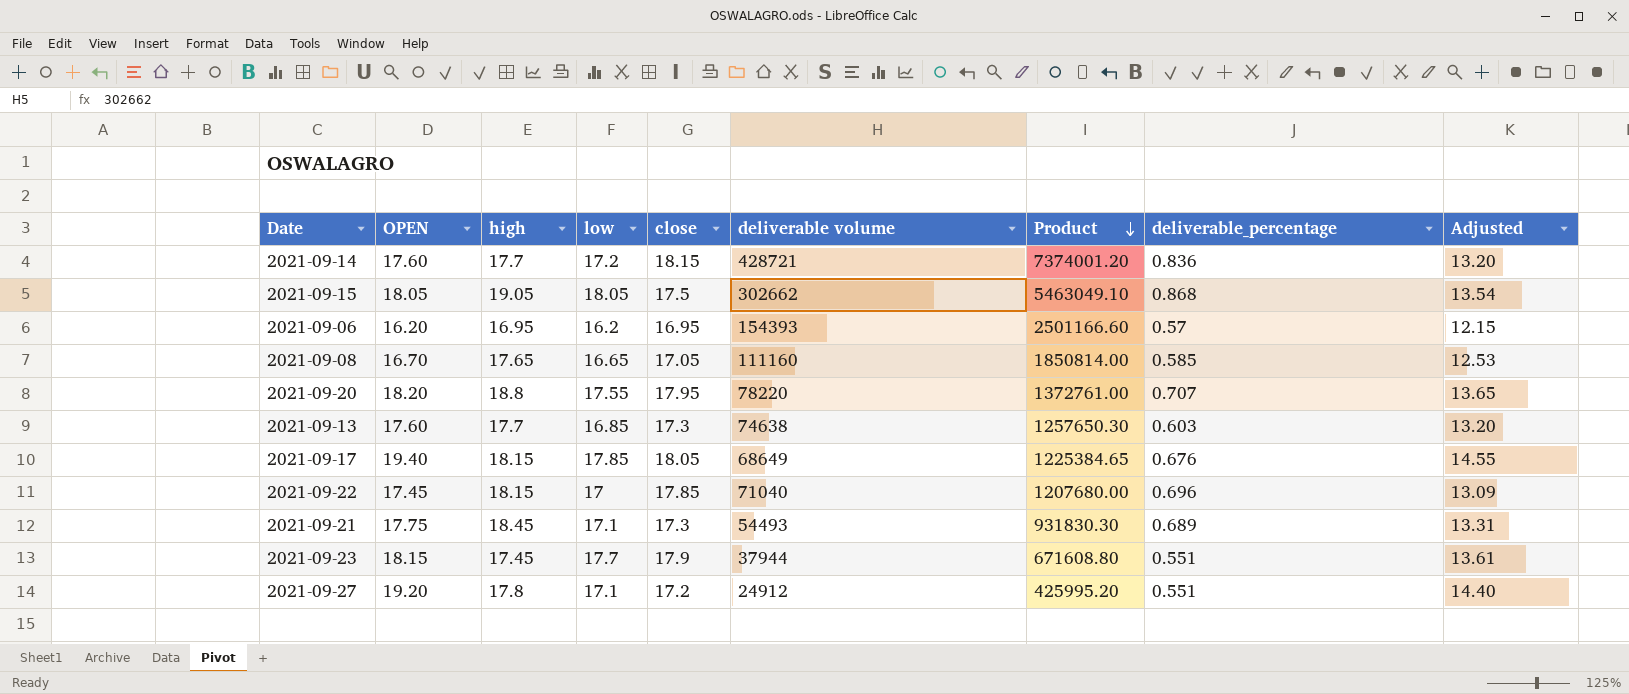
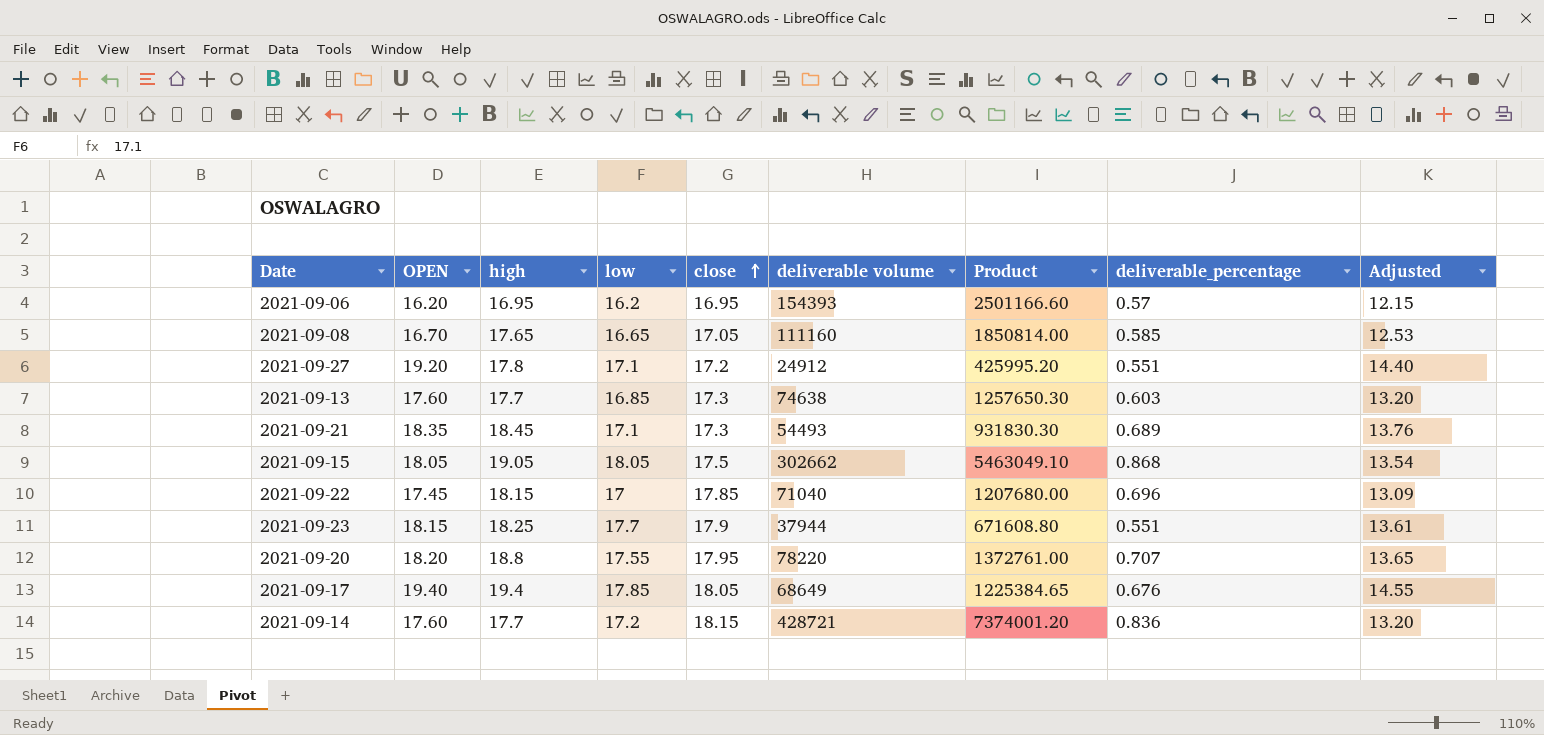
row order: Product descending -> close ascending
2021-09-21 | OPEN: 17.75 -> 18.35
2021-09-21 | Adjusted: 13.31 -> 13.76
2021-09-23 | high: 17.45 -> 18.25
2021-09-17 | high: 18.15 -> 19.4

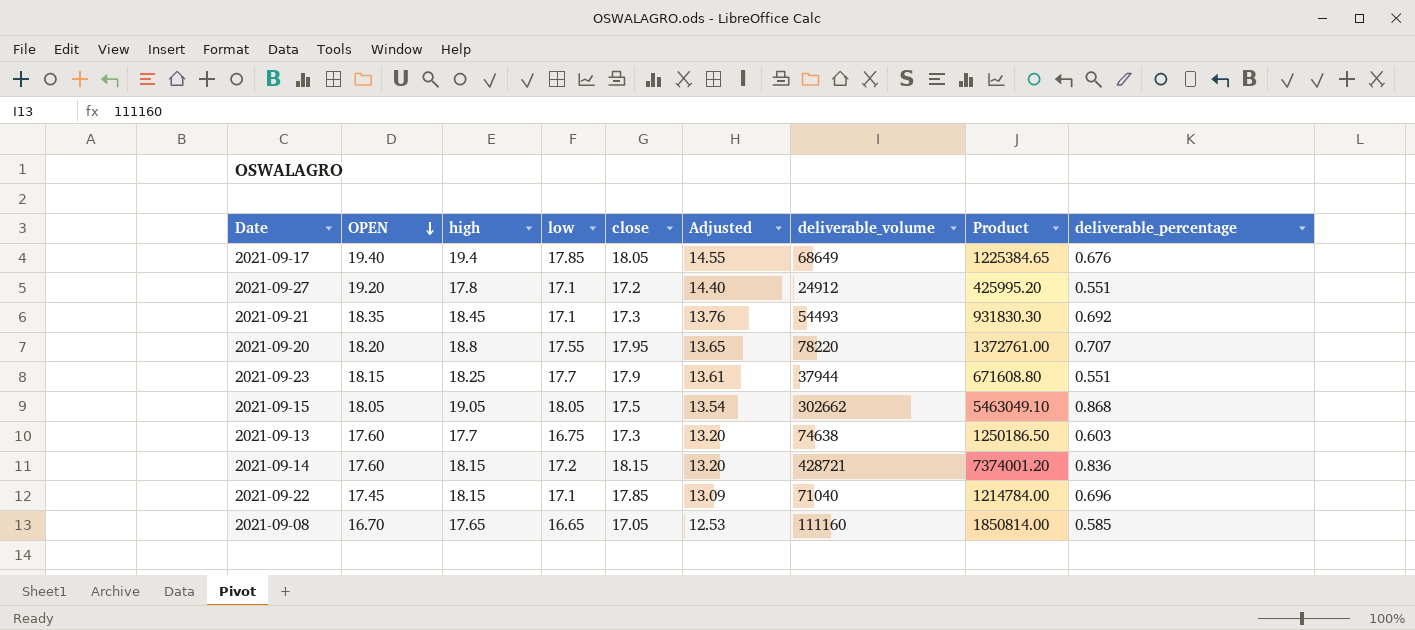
row order: close ascending -> OPEN descending
column Adjusted | position: 9 -> 6
column name: deliverable volume -> deliverable_volume
row 2021-09-06: 16.20 | 16.95 | 16.2 | 16.95 | 154393 | 2501166.60 | 0.57 | 12.15 -> none
2021-09-21 | deliverable_percentage: 0.689 -> 0.692
2021-09-13 | low: 16.85 -> 16.75
2021-09-13 | Product: 1257650.30 -> 1250186.50
2021-09-14 | high: 17.7 -> 18.15
2021-09-22 | low: 17 -> 17.1
2021-09-22 | Product: 1207680.00 -> 1214784.00

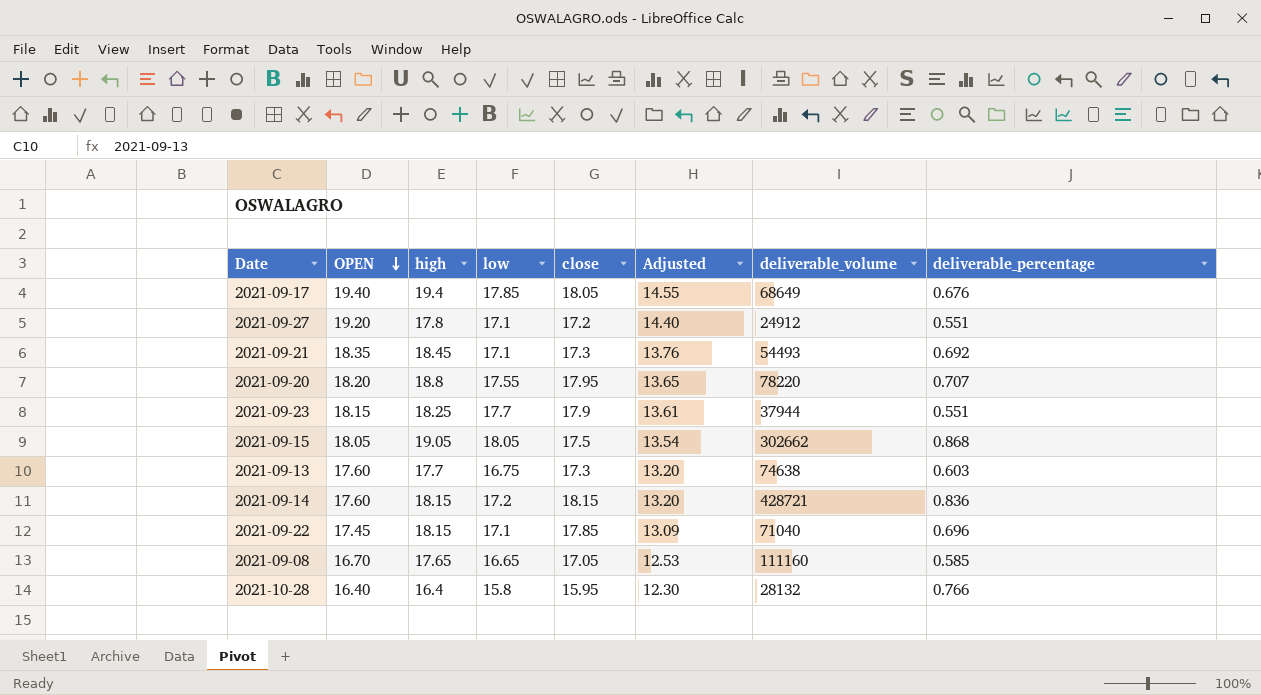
column Product | formula: [low] * [deliverable_volume] -> none
row 2021-10-28: none -> 16.40 | 16.4 | 15.8 | 15.95 | 12.30 | 28132 | 0.766

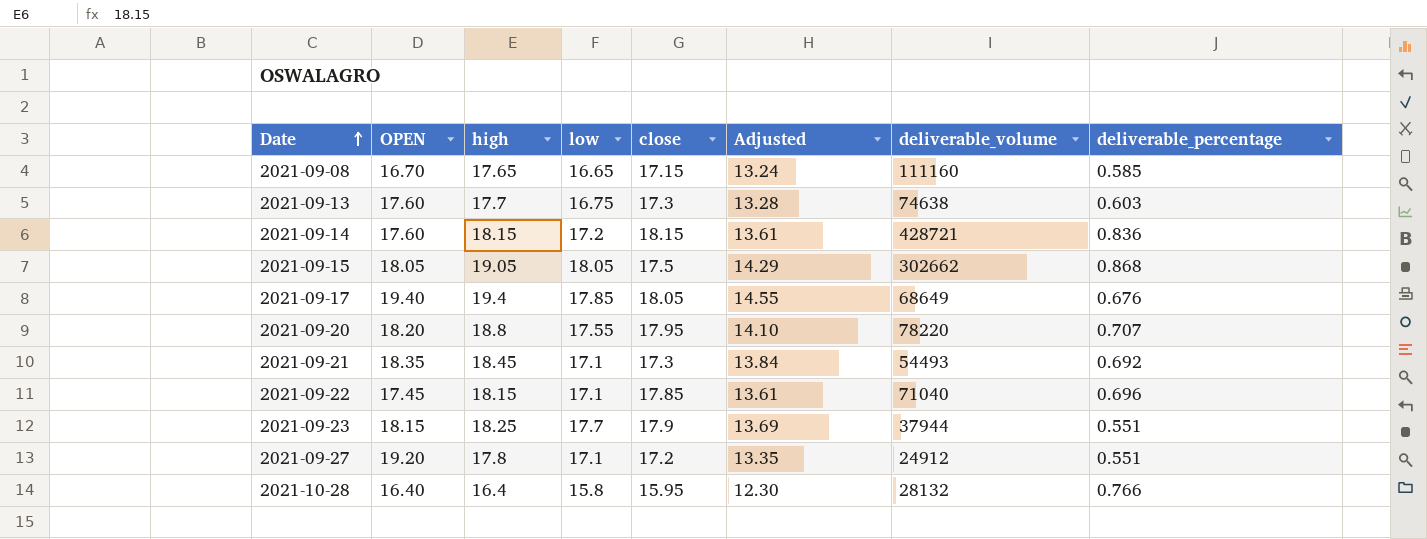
row order: OPEN descending -> Date ascending
column Adjusted | formula: [OPEN] * 0.75 -> [high] * 0.75
2021-09-08 | close: 17.05 -> 17.15

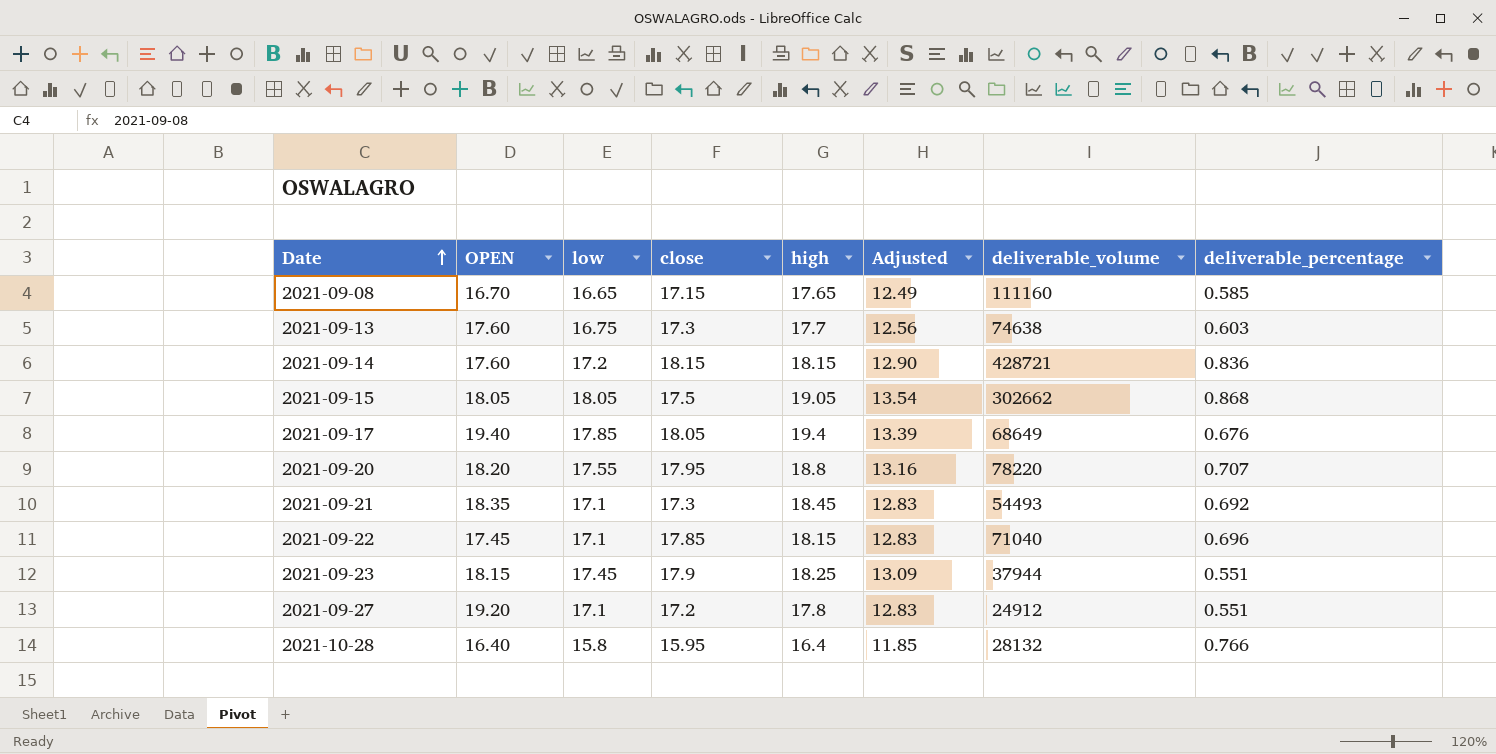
column high | position: 3 -> 5
column Adjusted | formula: [high] * 0.75 -> [low] * 0.75
2021-09-23 | low: 17.7 -> 17.45

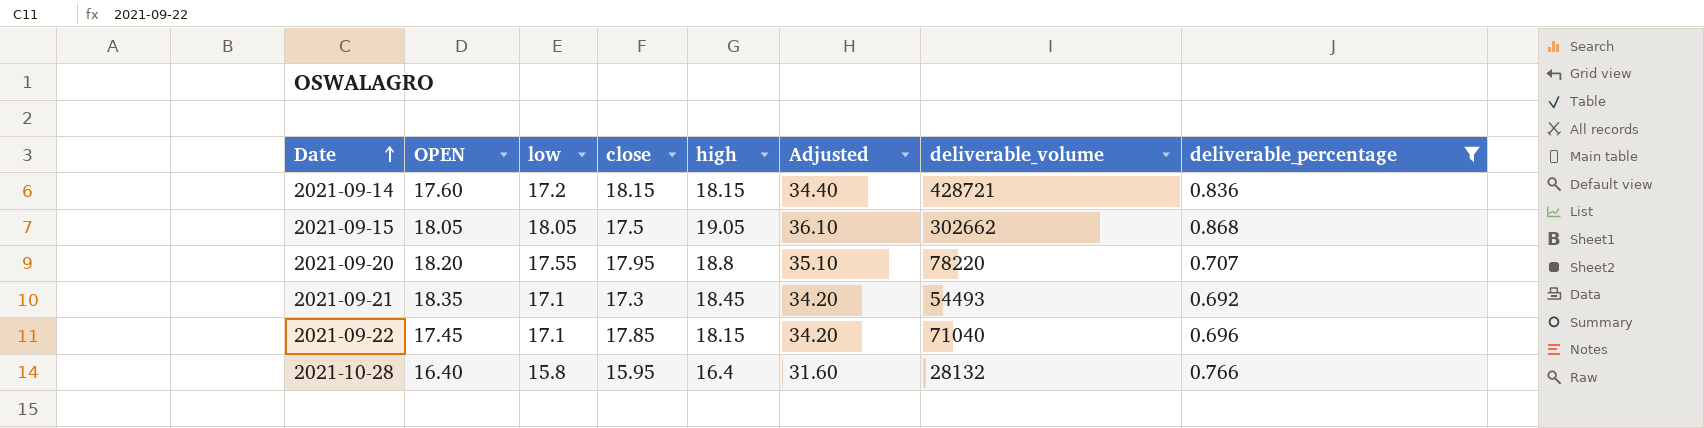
filter: none -> deliverable_percentage >= 0.692
column Adjusted | formula: [low] * 0.75 -> [low] * 2

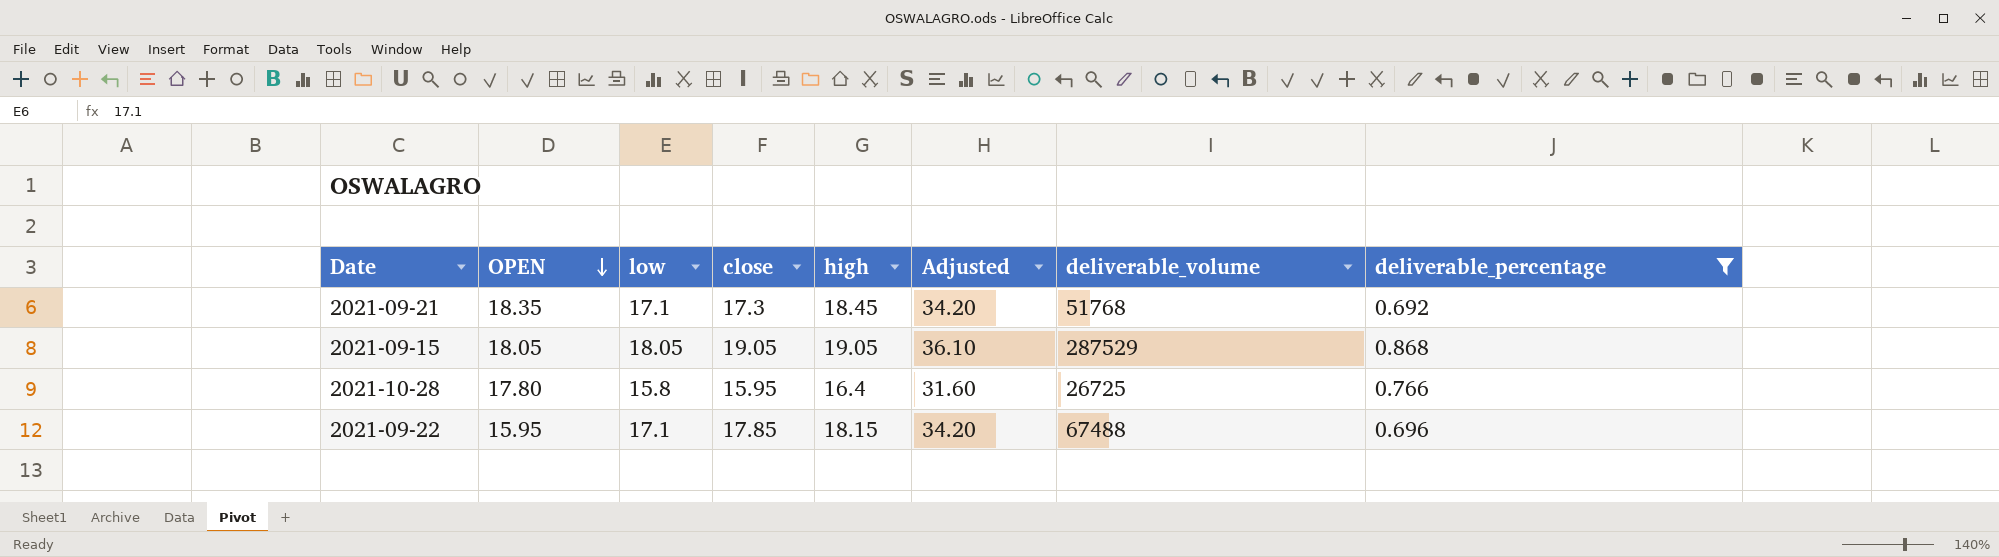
row order: Date ascending -> OPEN descending
row 2021-09-14: 17.60 | 17.2 | 18.15 | 18.15 | 34.40 | 428721 | 0.836 -> none
row 2021-09-20: 18.20 | 17.55 | 17.95 | 18.8 | 35.10 | 78220 | 0.707 -> none
2021-09-21 | deliverable_volume: 54493 -> 51768
2021-09-15 | close: 17.5 -> 19.05
2021-09-15 | deliverable_volume: 302662 -> 287529
2021-10-28 | OPEN: 16.40 -> 17.80
2021-10-28 | deliverable_volume: 28132 -> 26725
2021-09-22 | OPEN: 17.45 -> 15.95
2021-09-22 | deliverable_volume: 71040 -> 67488

